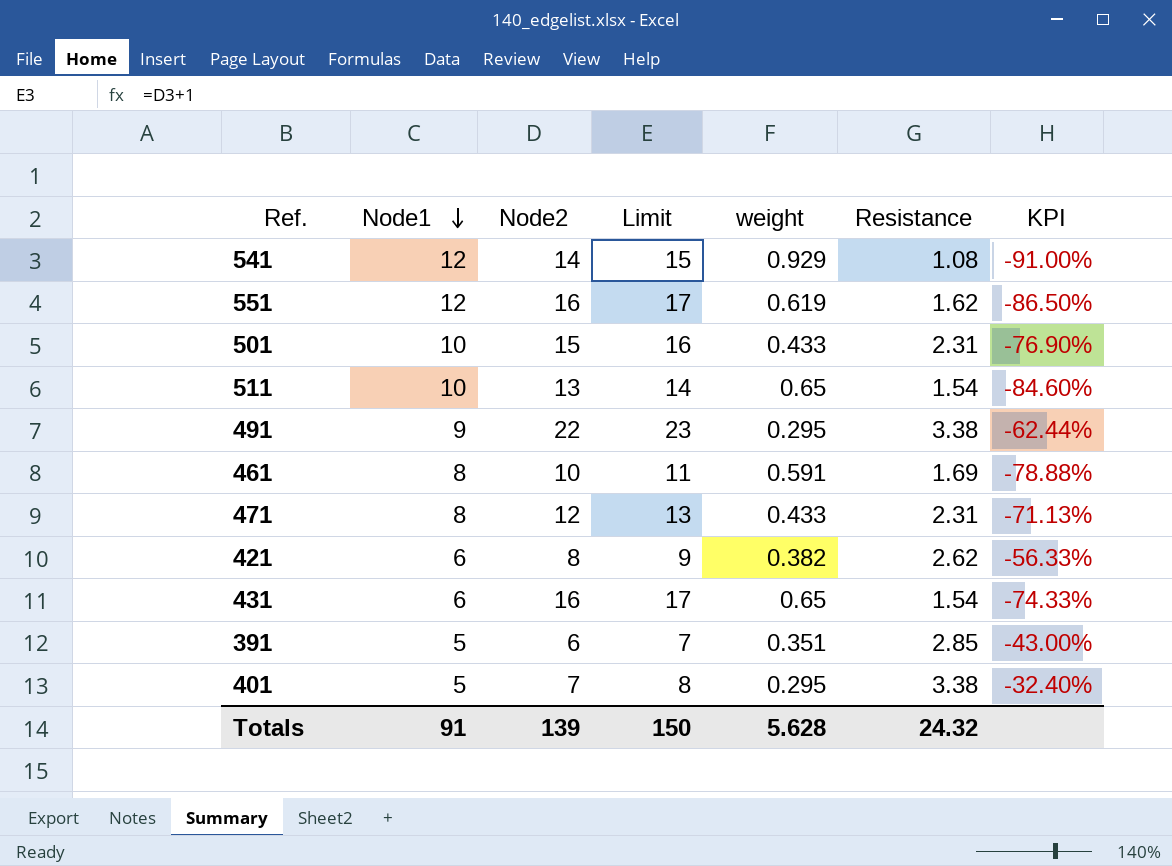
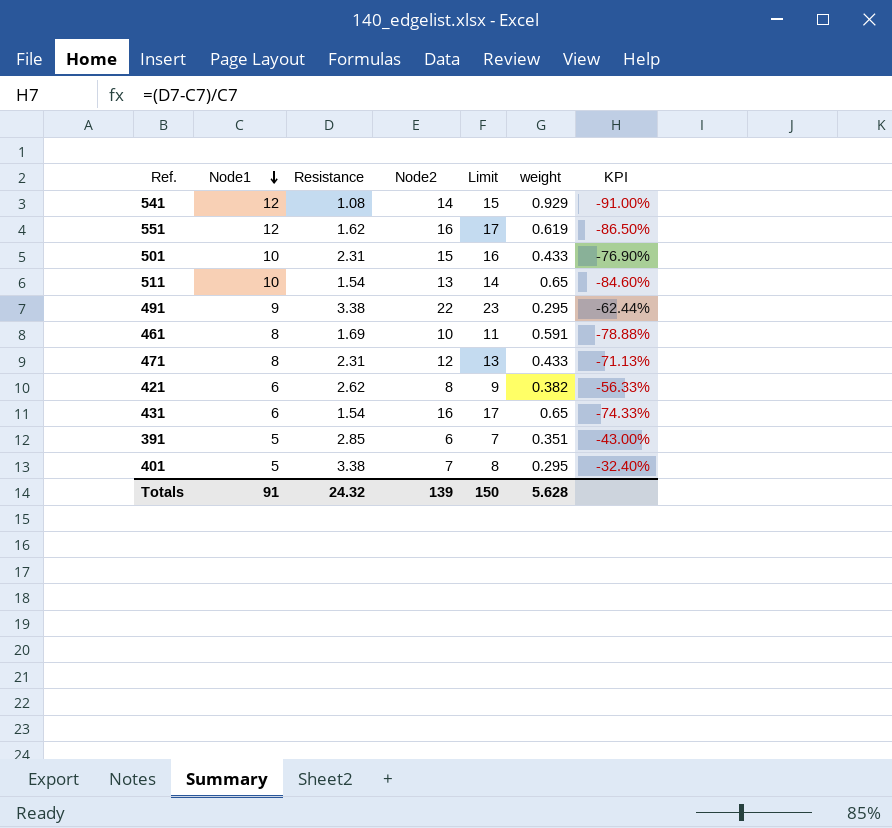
column Resistance | position: 6 -> 3

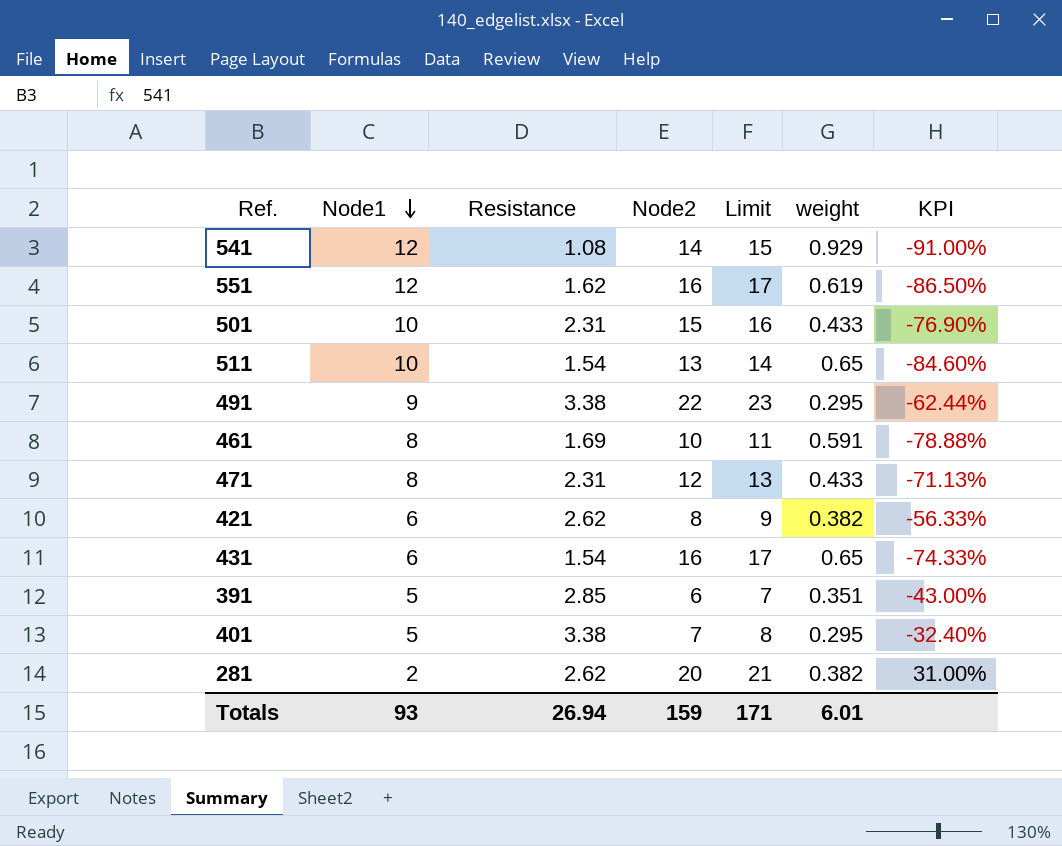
row 281: none -> 2 | 2.62 | 20 | 21 | 0.382 | 31.00%
Totals | Node1: 91 -> 93
Totals | Resistance: 24.32 -> 26.94
Totals | Node2: 139 -> 159
Totals | Limit: 150 -> 171
Totals | weight: 5.628 -> 6.01

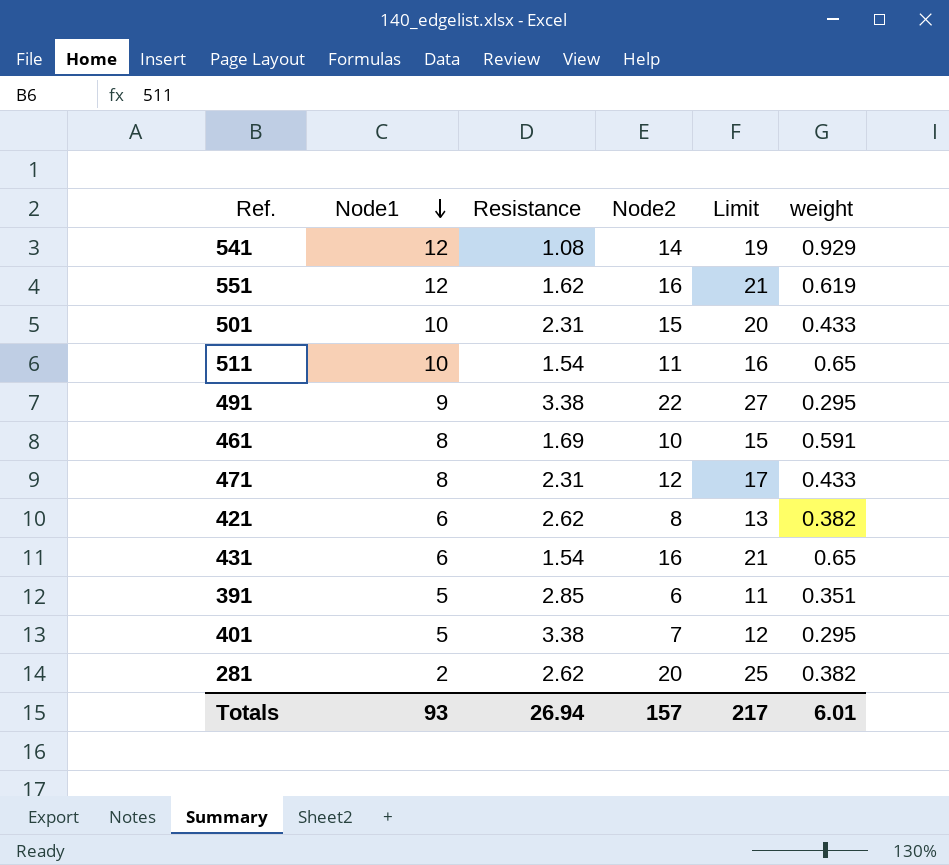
column KPI | formula: ([Resistance] - [Node1]) / [Node1] -> none
column Limit | formula: [Node2] + 1 -> [Node2] + 5
511 | Node2: 13 -> 11
Totals | Node2: 159 -> 157
Totals | Limit: 171 -> 217

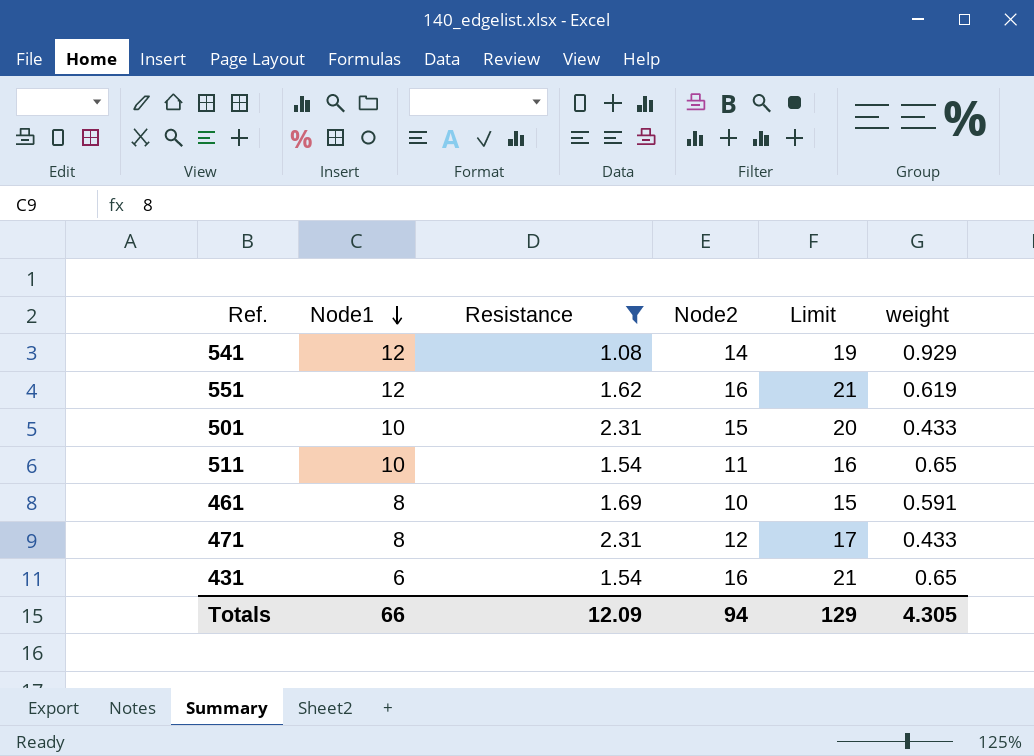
filter: none -> Resistance <= 2.31
Totals | Node1: 93 -> 66
Totals | Resistance: 26.94 -> 12.09
Totals | Node2: 157 -> 94
Totals | Limit: 217 -> 129
Totals | weight: 6.01 -> 4.305

